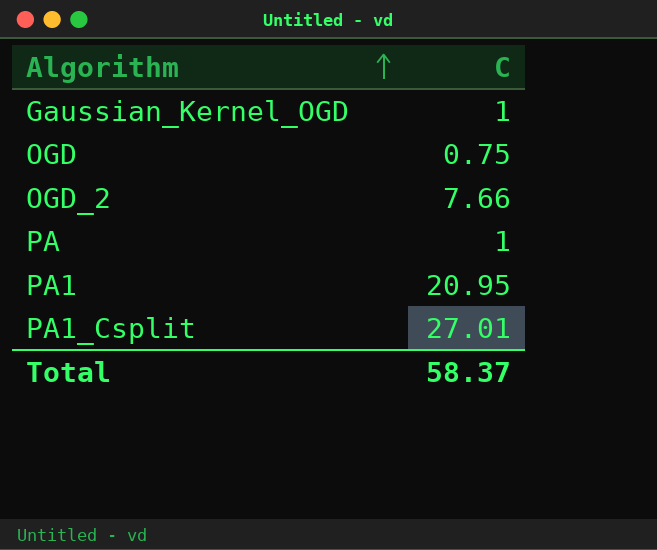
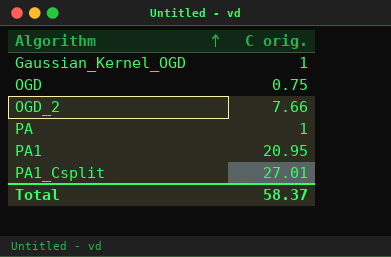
column name: C -> C orig.

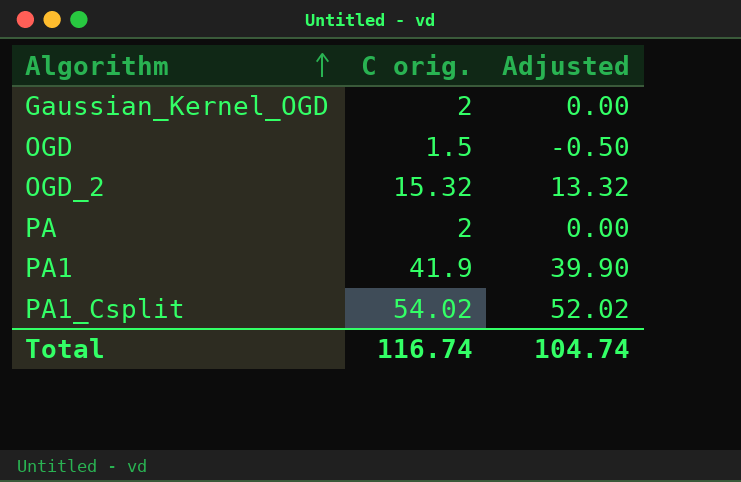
column Adjusted | formula: none -> [C orig.] - 2
Gaussian_Kernel_OGD | C orig.: 1 -> 2
OGD | C orig.: 0.75 -> 1.5
OGD_2 | C orig.: 7.66 -> 15.32
PA | C orig.: 1 -> 2
PA1 | C orig.: 20.95 -> 41.9
PA1_Csplit | C orig.: 27.01 -> 54.02
Total | C orig.: 58.37 -> 116.74

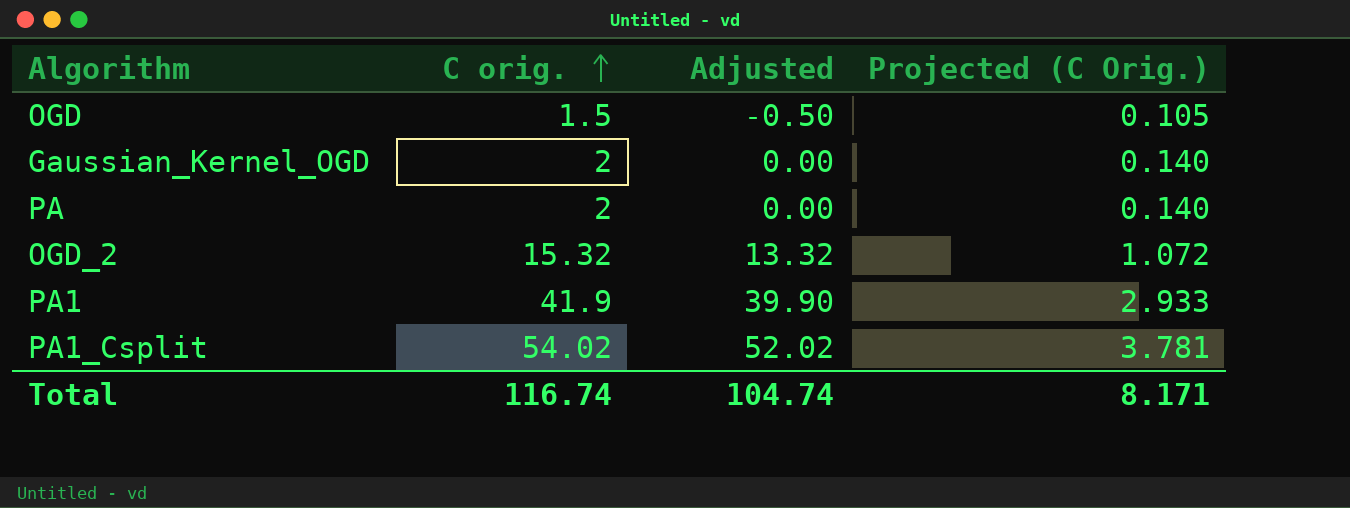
row order: Algorithm ascending -> C orig. ascending
column Projected (C Orig.) | formula: none -> [C orig.] * 0.07

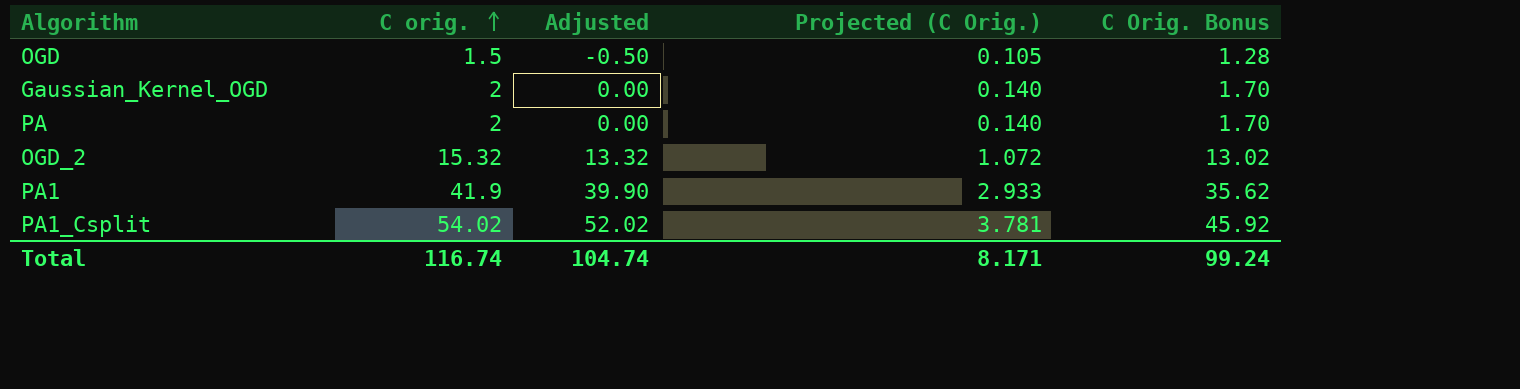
column C Orig. Bonus | formula: none -> [C orig.] * 0.85

